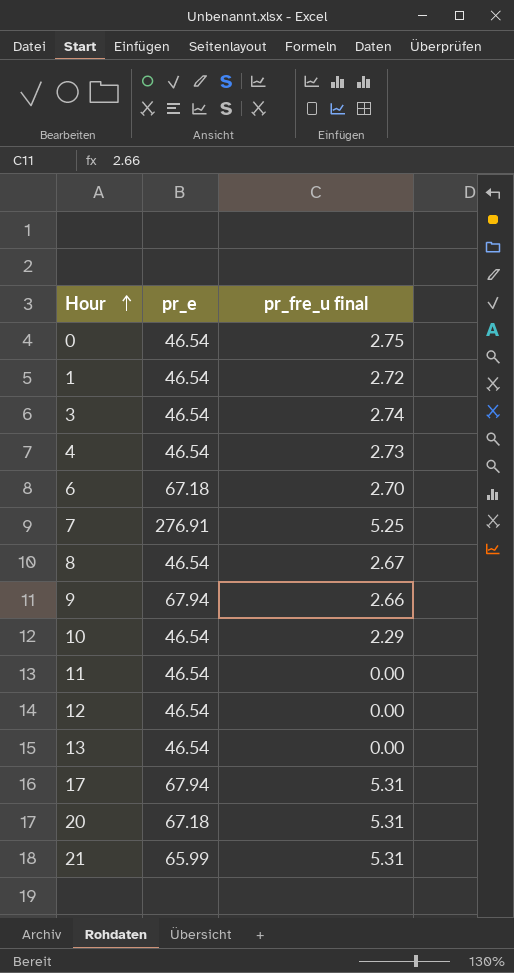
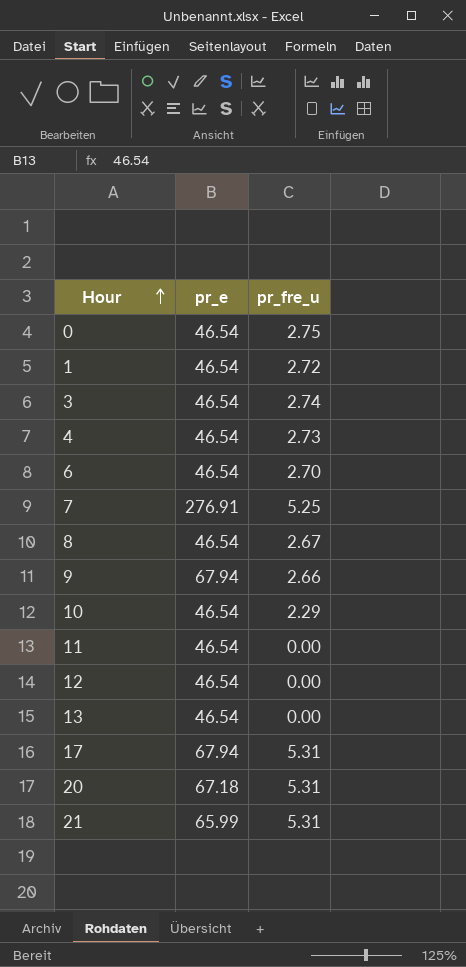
column name: pr_fre_u final -> pr_fre_u
6 | pr_e: 67.18 -> 46.54

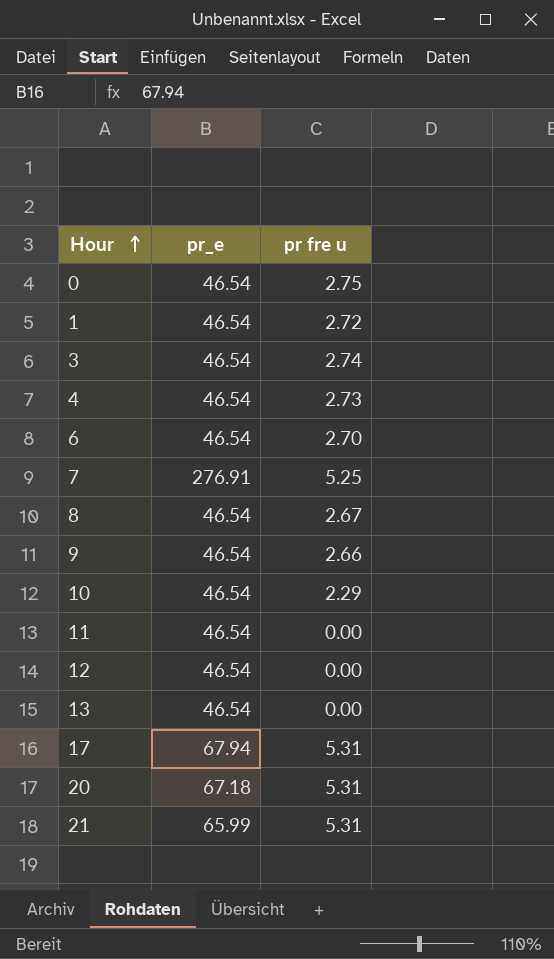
column name: pr_fre_u -> pr fre u
9 | pr_e: 67.94 -> 46.54

